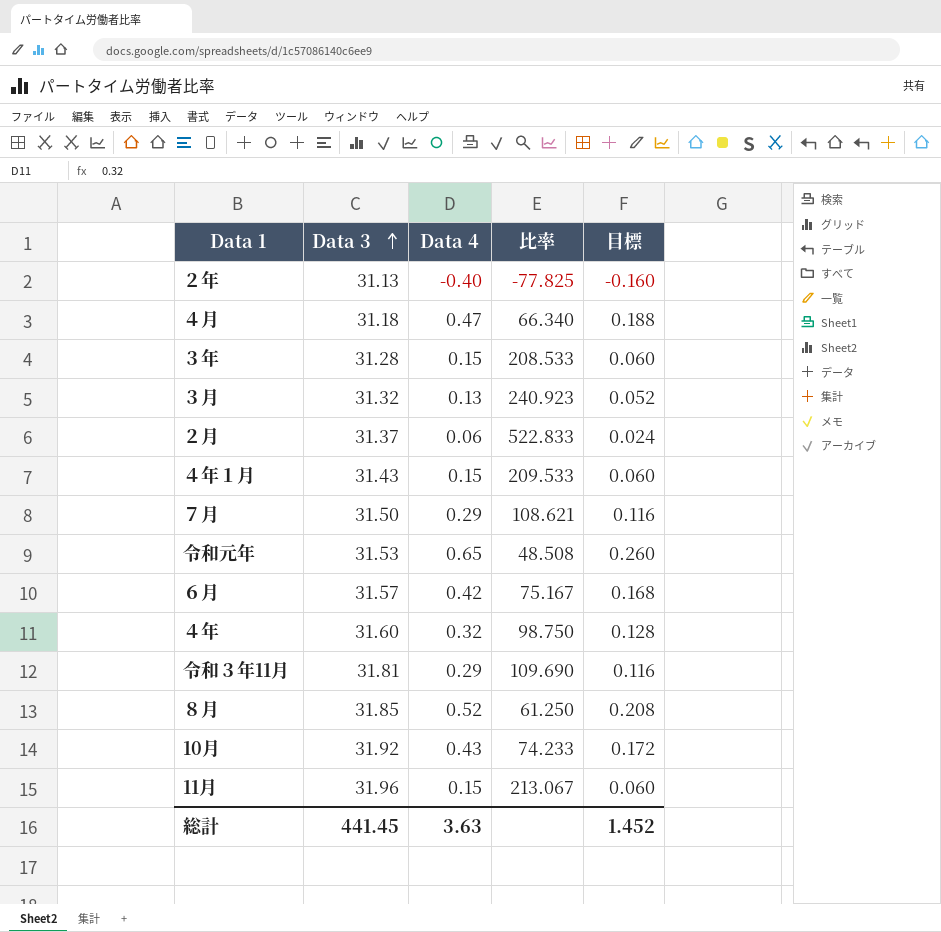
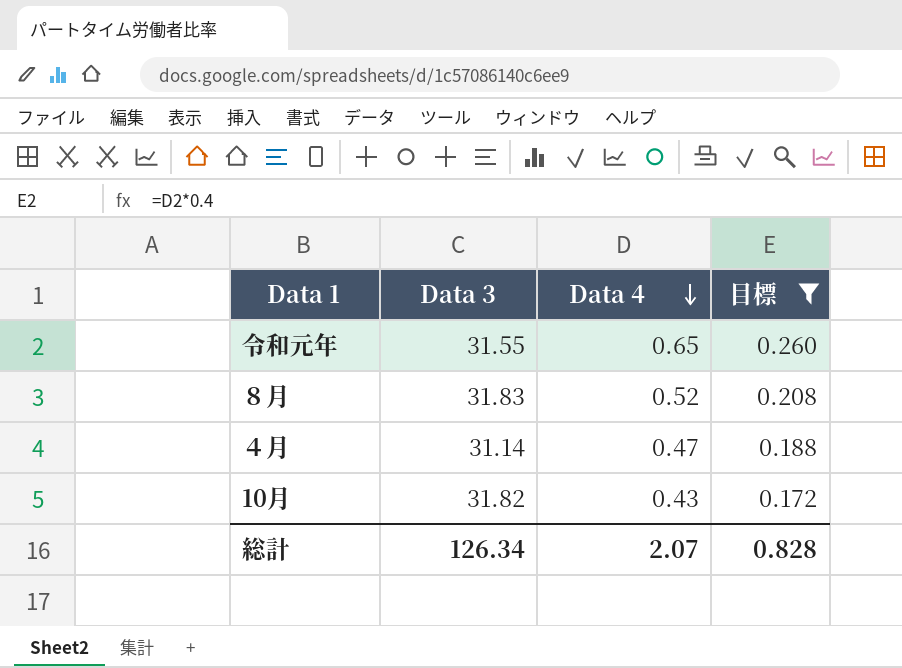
filter: none -> 目標 >= 0.172
row order: Data 3 ascending -> Data 4 descending
column 比率 | formula: [Data 3] / [Data 4] -> none
令和元年 | Data 3: 31.53 -> 31.55
８月 | Data 3: 31.85 -> 31.83
４月 | Data 3: 31.18 -> 31.14
10月 | Data 3: 31.92 -> 31.82
総計 | Data 3: 441.45 -> 126.34
総計 | Data 4: 3.63 -> 2.07
総計 | 目標: 1.452 -> 0.828

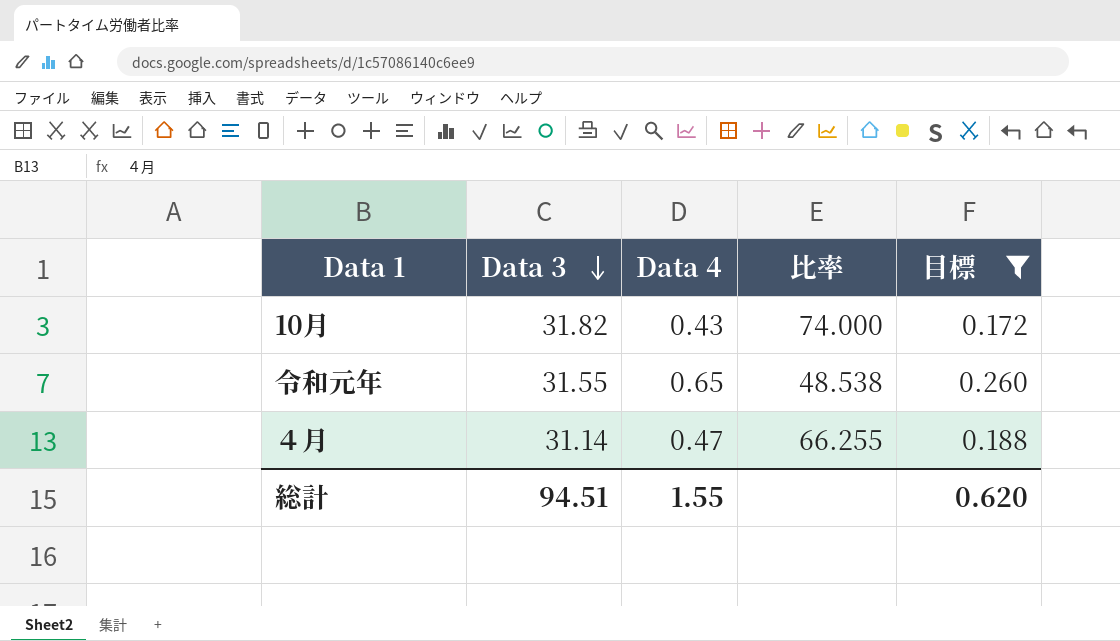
row order: Data 4 descending -> Data 3 descending
column 比率 | formula: none -> [Data 3] / [Data 4]
row ８月: 31.83 | 0.52 | 0.208 -> none
総計 | Data 3: 126.34 -> 94.51
総計 | Data 4: 2.07 -> 1.55
総計 | 目標: 0.828 -> 0.620

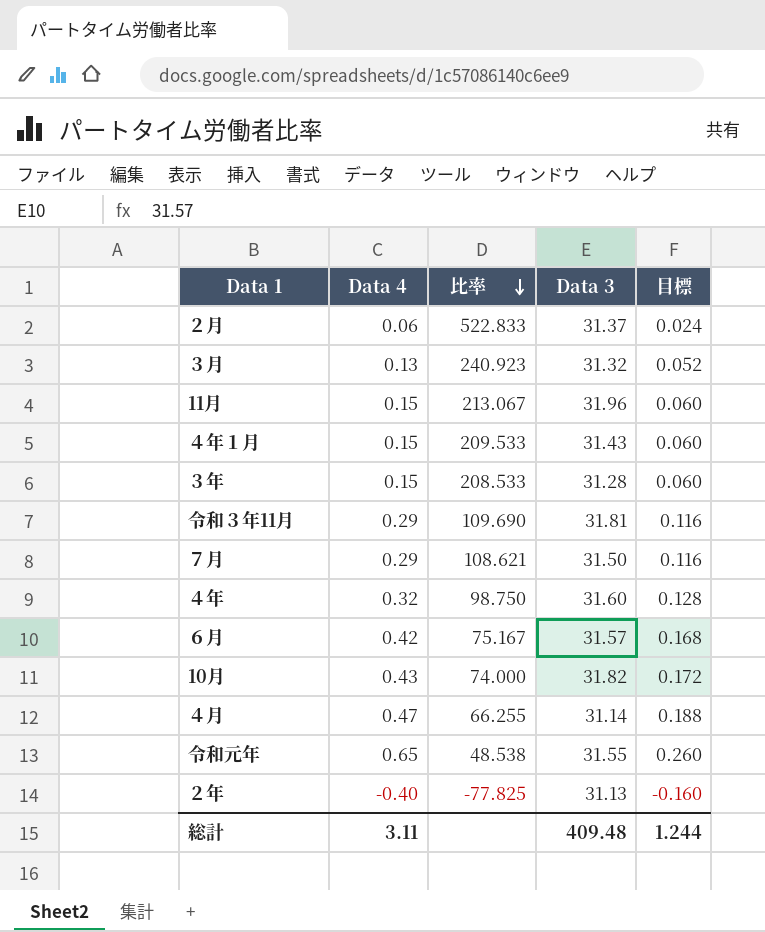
filter: 目標 >= 0.172 -> none
row order: Data 3 descending -> 比率 descending
column Data 3 | position: 2 -> 4
総計 | Data 4: 1.55 -> 3.11
総計 | Data 3: 94.51 -> 409.48
総計 | 目標: 0.620 -> 1.244

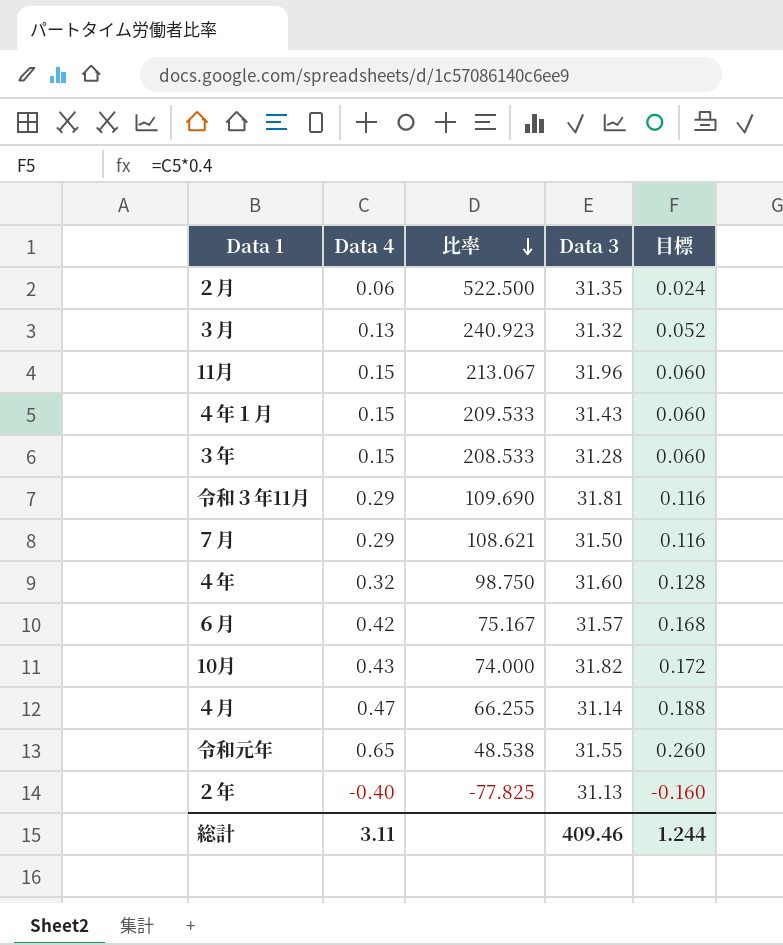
２月 | 比率: 522.833 -> 522.500
２月 | Data 3: 31.37 -> 31.35
総計 | Data 3: 409.48 -> 409.46

